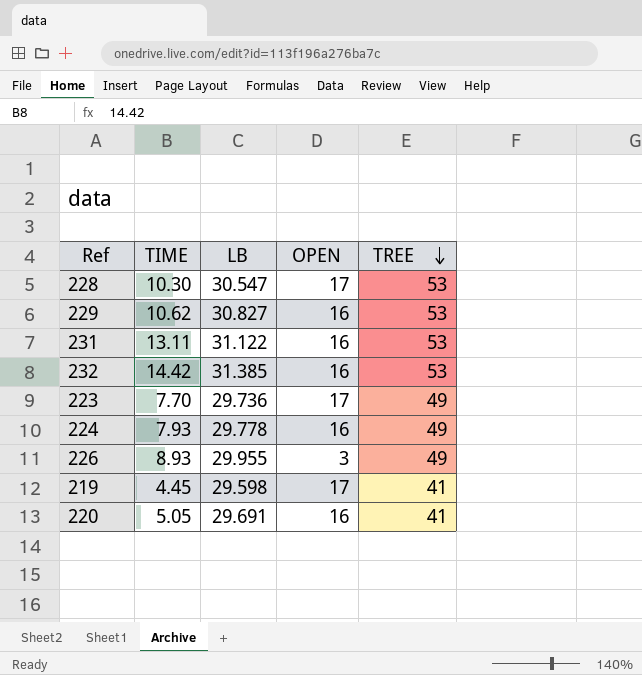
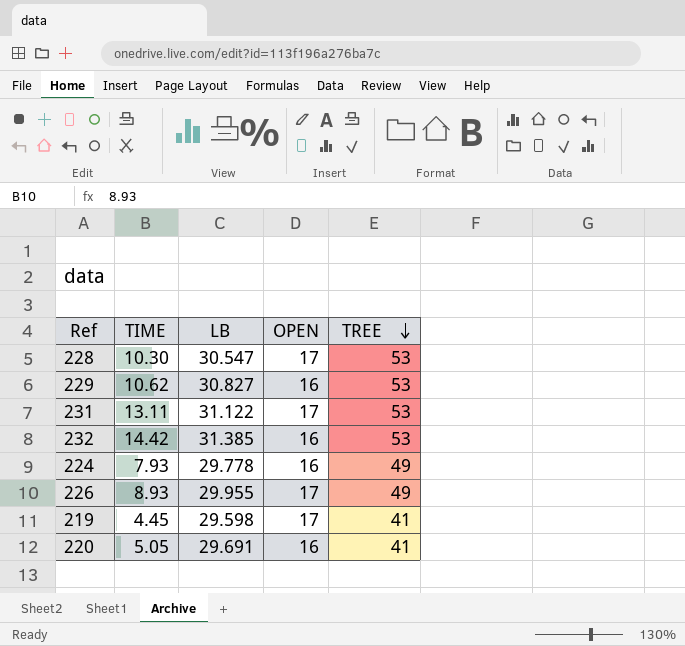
row 223: 7.70 | 29.736 | 17 | 49 -> none
231 | OPEN: 16 -> 17
226 | OPEN: 3 -> 17

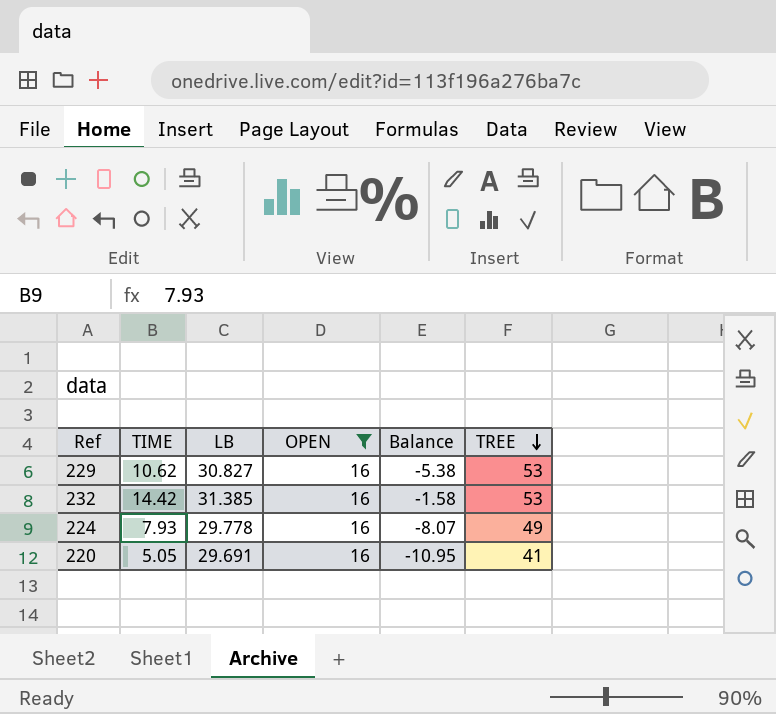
filter: none -> OPEN = 16
column Balance | formula: none -> [TIME] - [OPEN]

